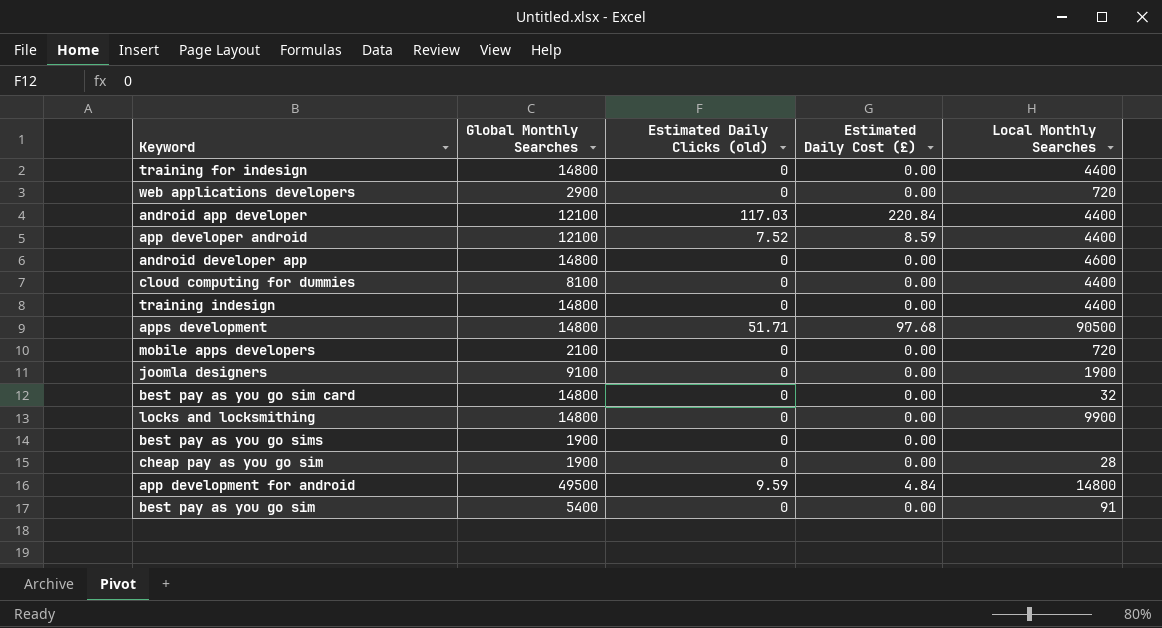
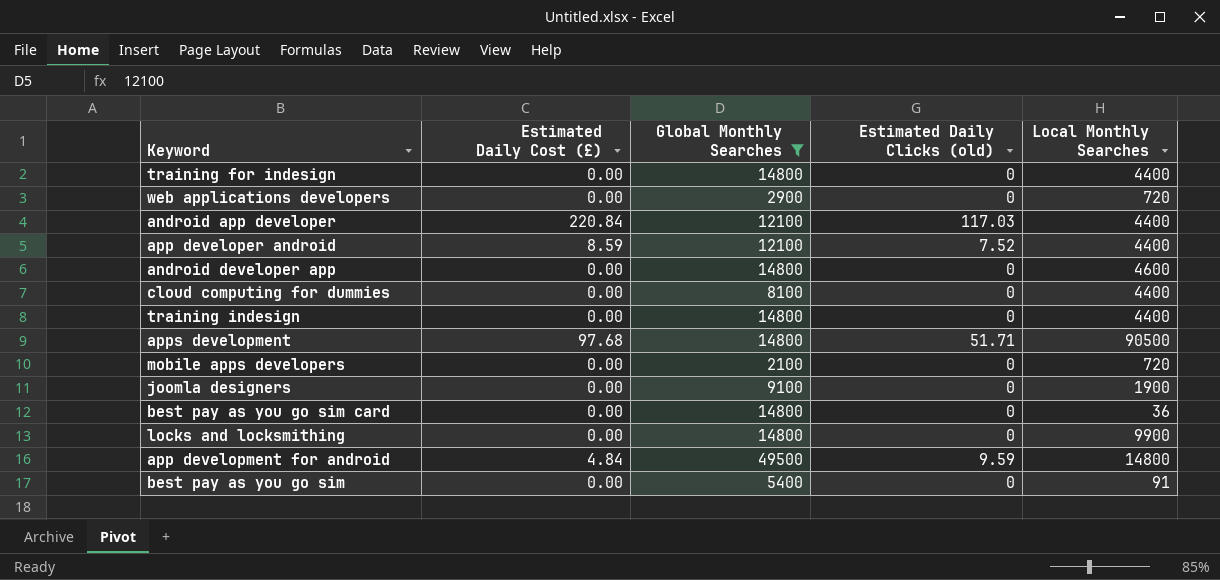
filter: none -> Global Monthly Searches != 1900
column Estimated Daily Cost (£) | position: 4 -> 2
best pay as you go sim card | Local Monthly Searches: 32 -> 36

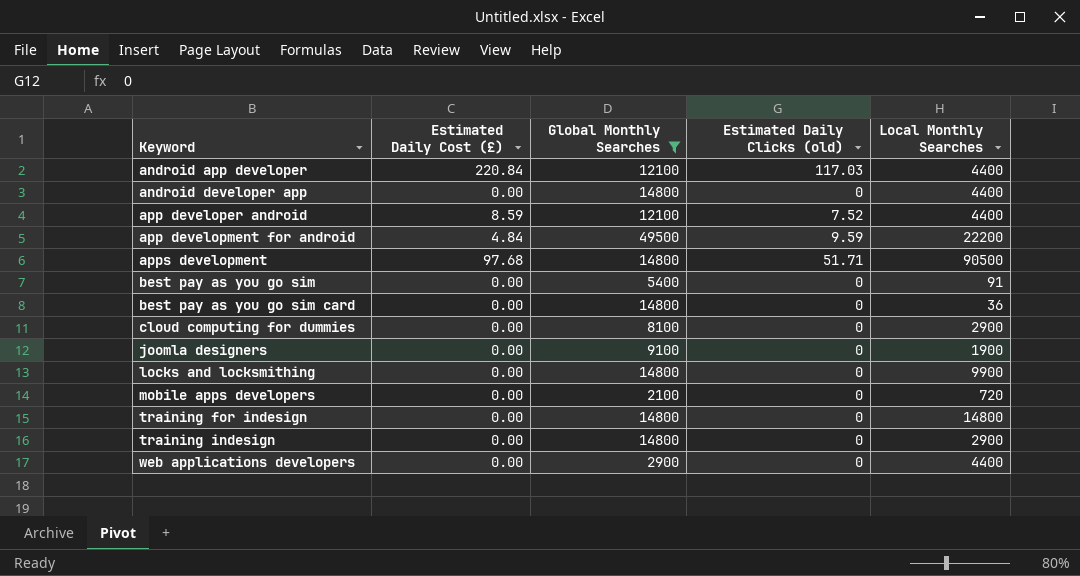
row order: none -> Keyword ascending
android developer app | Local Monthly Searches: 4600 -> 4400
app development for android | Local Monthly Searches: 14800 -> 22200
cloud computing for dummies | Local Monthly Searches: 4400 -> 2900
training for indesign | Local Monthly Searches: 4400 -> 14800
training indesign | Local Monthly Searches: 4400 -> 2900
web applications developers | Local Monthly Searches: 720 -> 4400

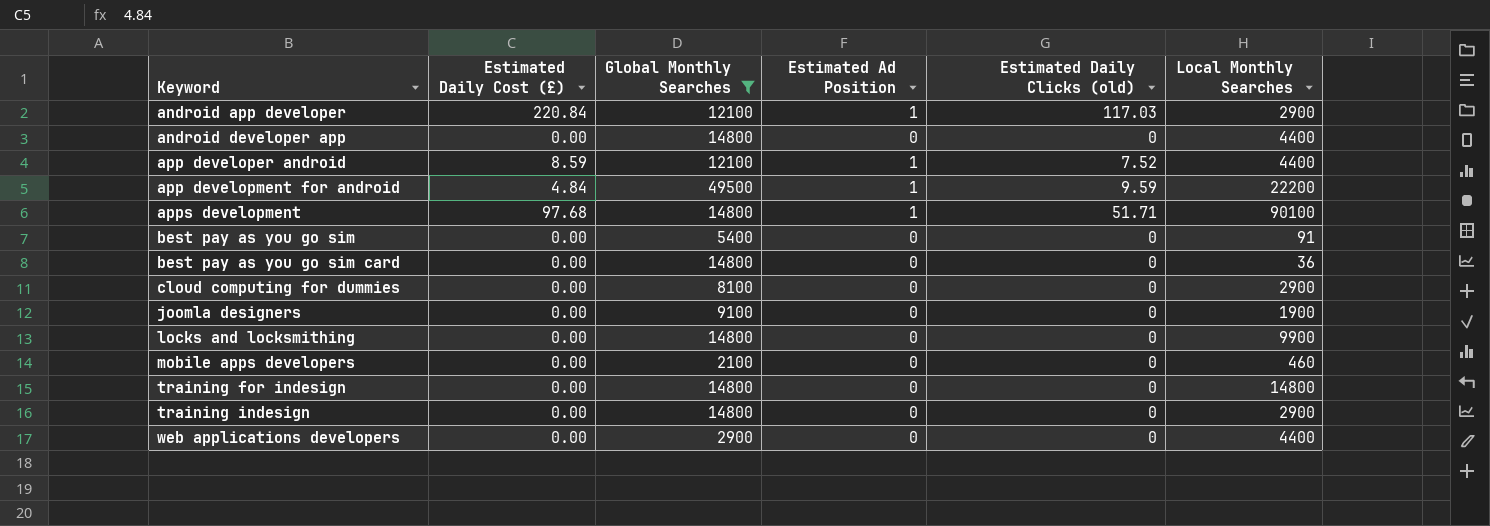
column Estimated Ad Position | position: none -> 4
android app developer | Local Monthly Searches: 4400 -> 2900
apps development | Local Monthly Searches: 90500 -> 90100
mobile apps developers | Local Monthly Searches: 720 -> 460

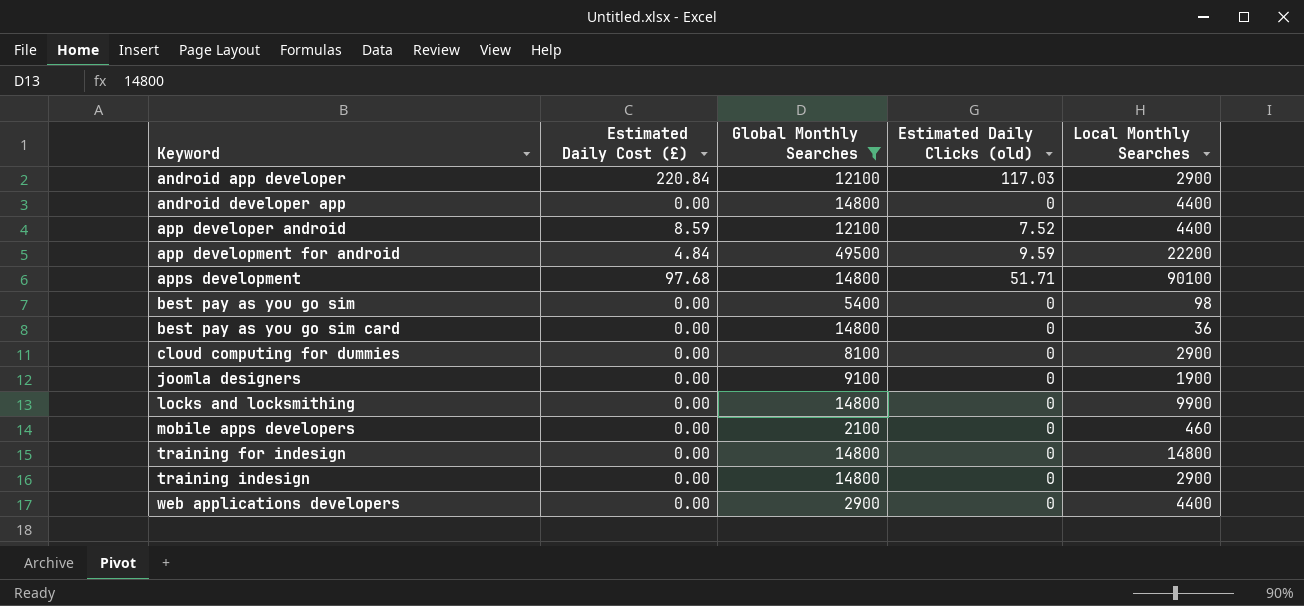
column Estimated Ad Position | position: 4 -> none
best pay as you go sim | Local Monthly Searches: 91 -> 98

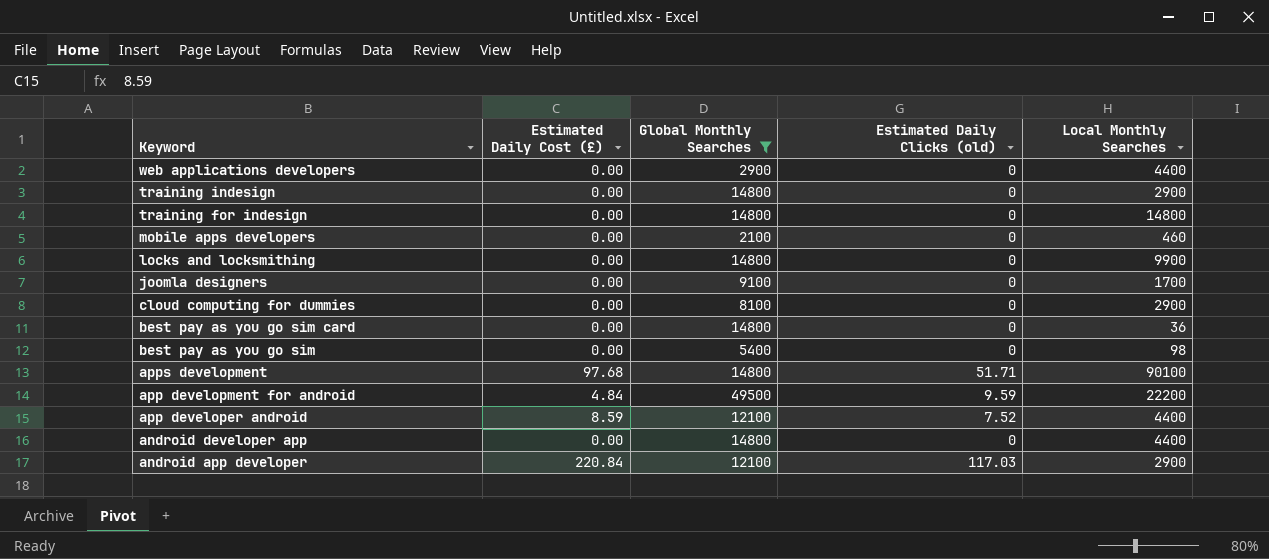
row order: Keyword ascending -> Keyword descending
joomla designers | Local Monthly Searches: 1900 -> 1700

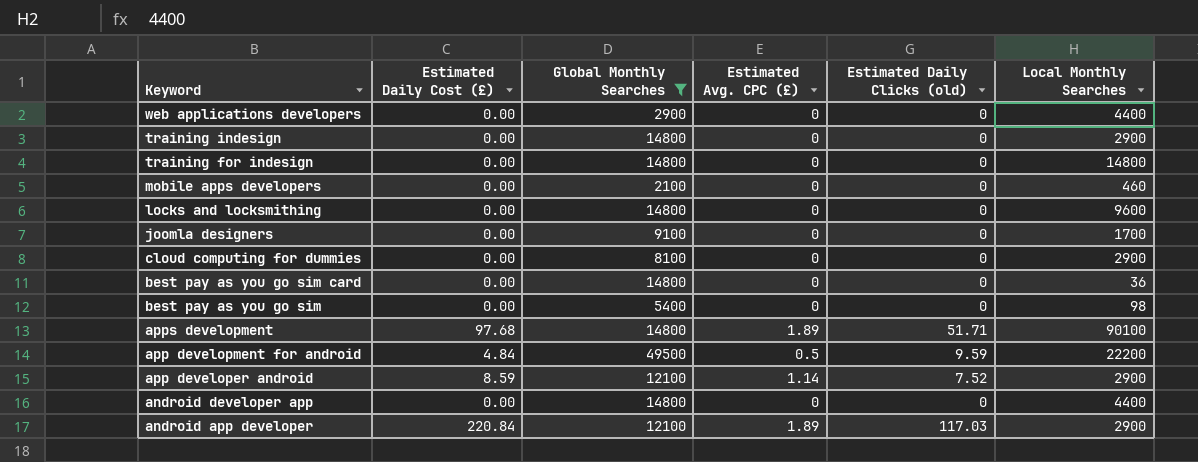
column Estimated Avg. CPC (£) | position: none -> 4
locks and locksmithing | Local Monthly Searches: 9900 -> 9600
app developer android | Local Monthly Searches: 4400 -> 2900

